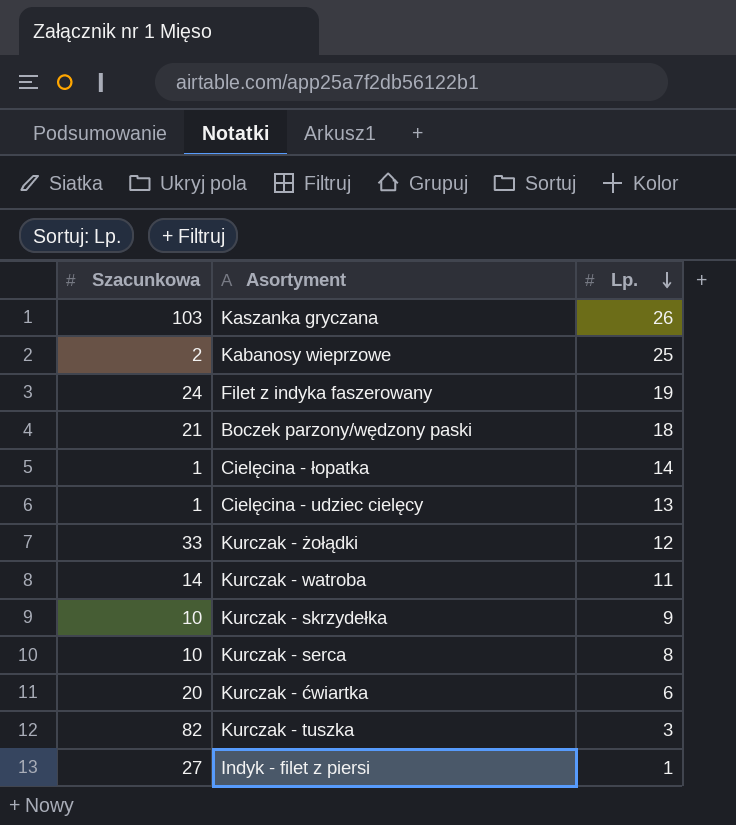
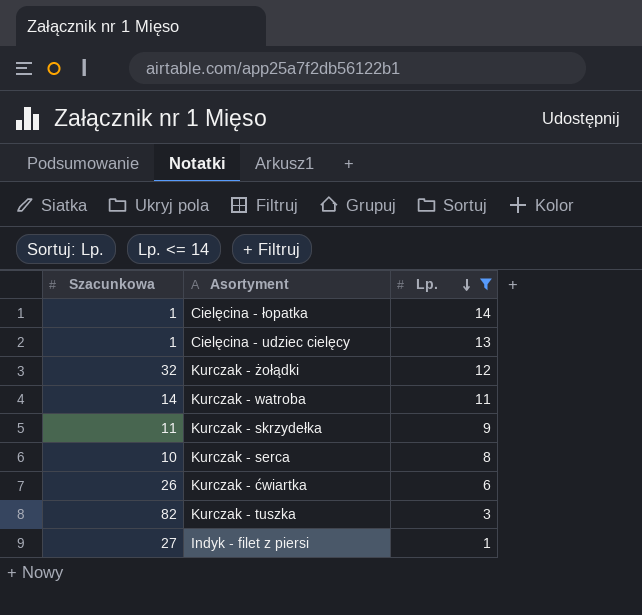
filter: none -> Lp. <= 14
Kurczak - żołądki | Szacunkowa: 33 -> 32
Kurczak - skrzydełka | Szacunkowa: 10 -> 11
Kurczak - ćwiartka | Szacunkowa: 20 -> 26

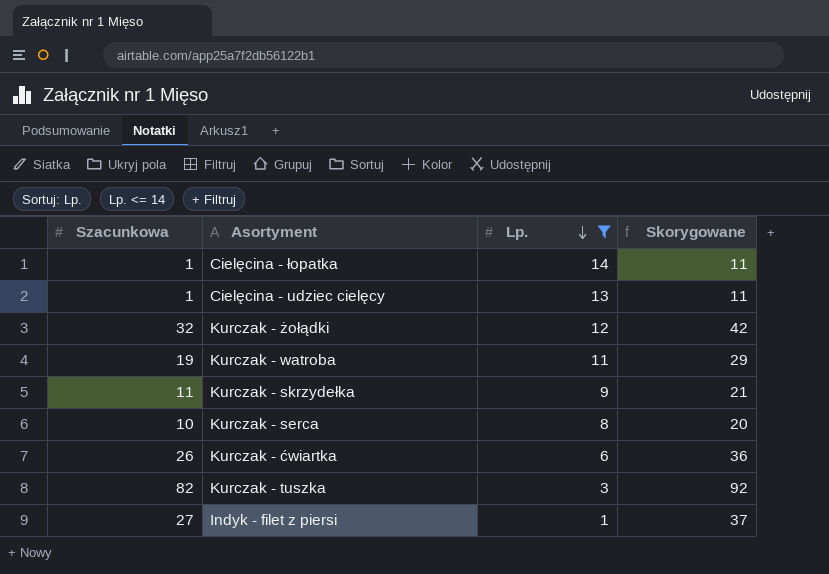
column Skorygowane | formula: none -> [Szacunkowa] + 10
Kurczak - watroba | Szacunkowa: 14 -> 19

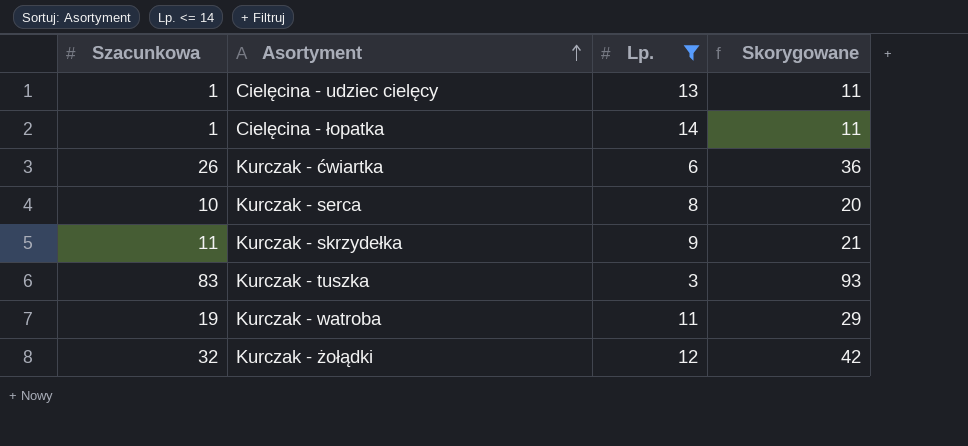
row order: Lp. descending -> Asortyment ascending
row Indyk - filet z piersi: 27 | 1 | 37 -> none
Kurczak - tuszka | Szacunkowa: 82 -> 83
Kurczak - tuszka | Skorygowane: 92 -> 93

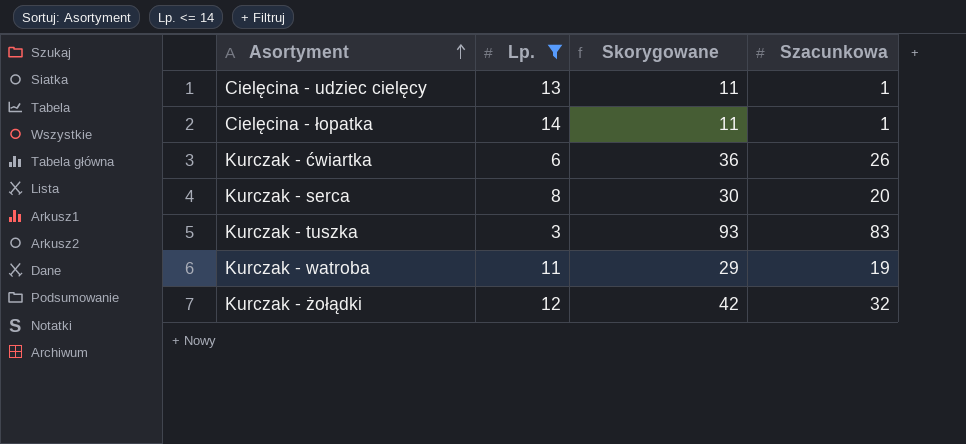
column Szacunkowa | position: 1 -> 4
row Kurczak - skrzydełka: 11 | 9 | 21 -> none
Kurczak - serca | Skorygowane: 20 -> 30
Kurczak - serca | Szacunkowa: 10 -> 20

